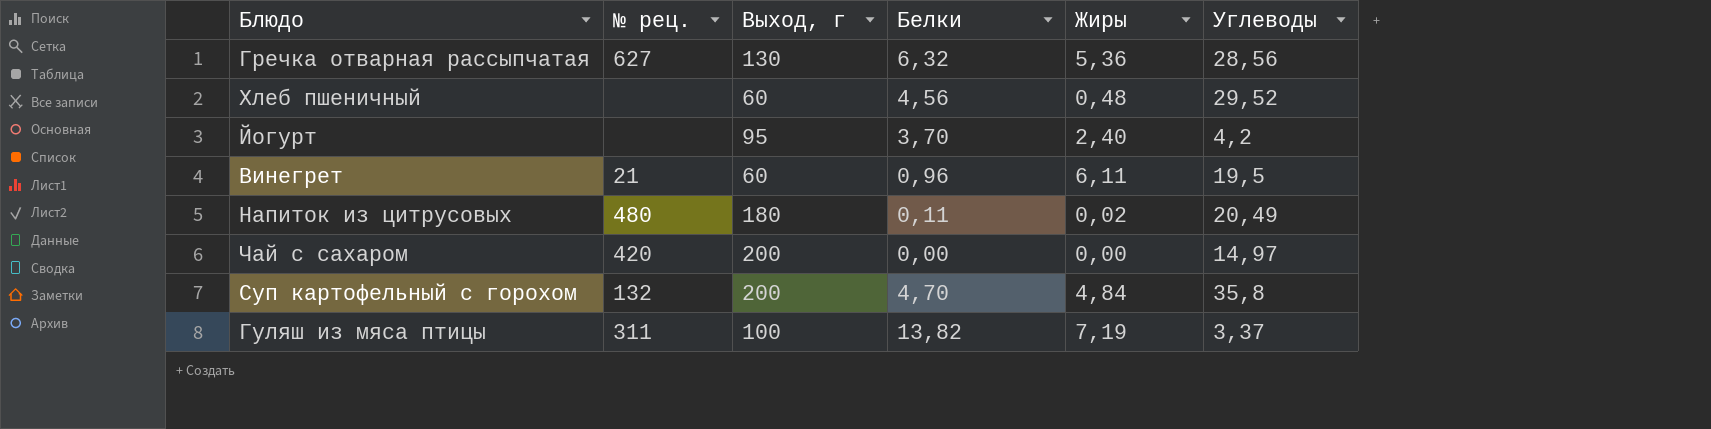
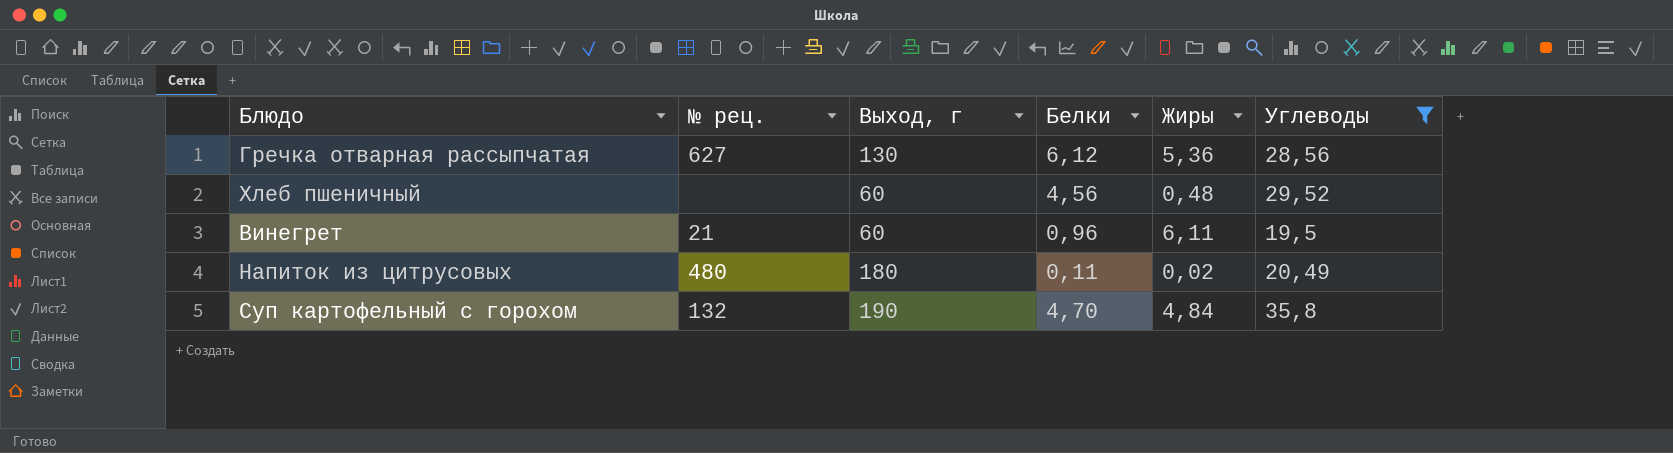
filter: none -> Углеводы >= 19,5
Гречка отварная рассыпчатая | Белки: 6,32 -> 6,12
Суп картофельный с горохом | Выход, г: 200 -> 190

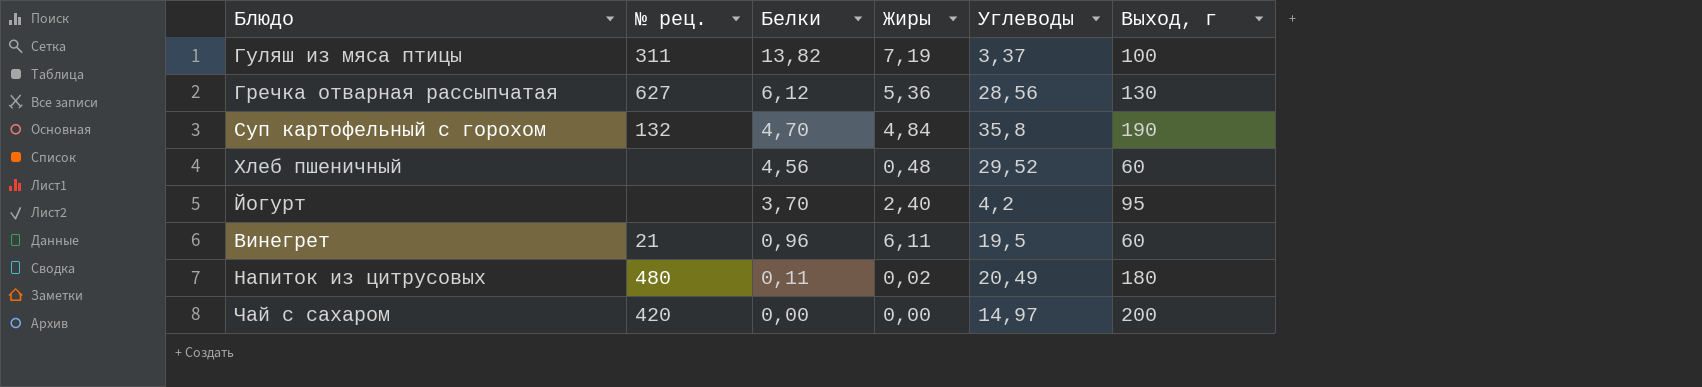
filter: Углеводы >= 19,5 -> none
row order: none -> Белки descending
column Выход, г | position: 3 -> 6

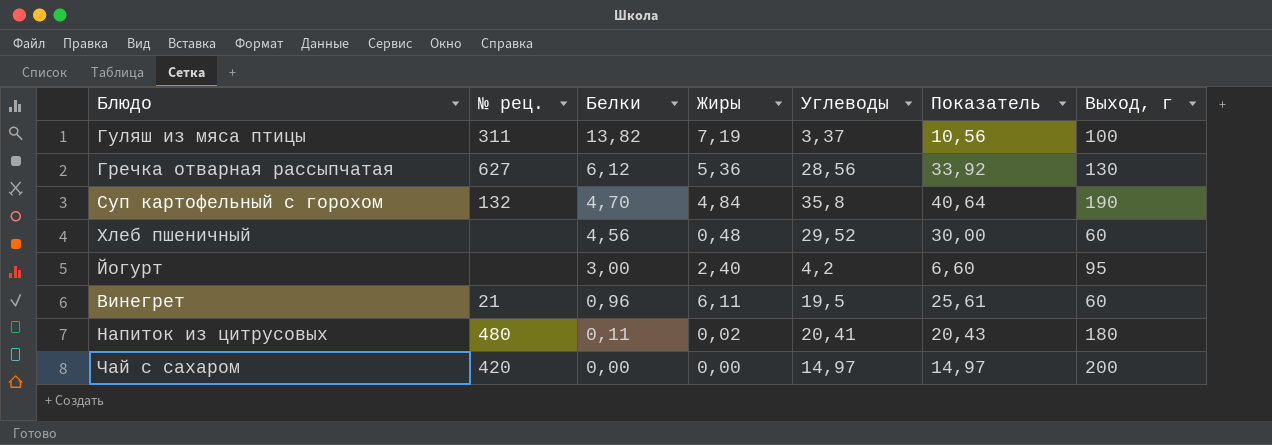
column Показатель | formula: none -> [Жиры] + [Углеводы]
Йогурт | Белки: 3,70 -> 3,00
Напиток из цитрусовых | Углеводы: 20,49 -> 20,41

